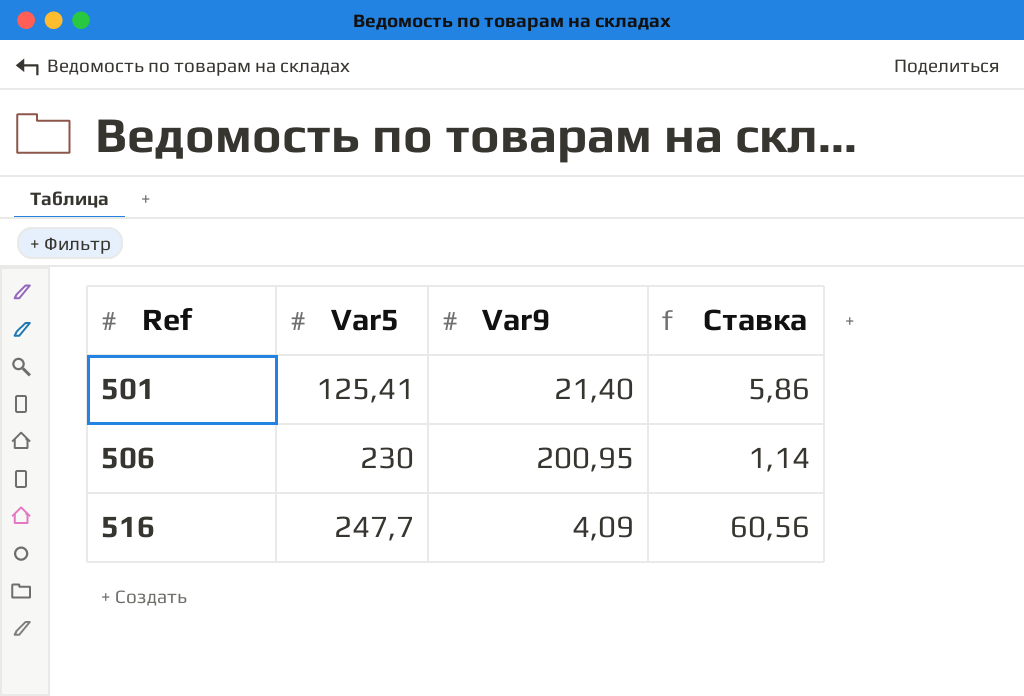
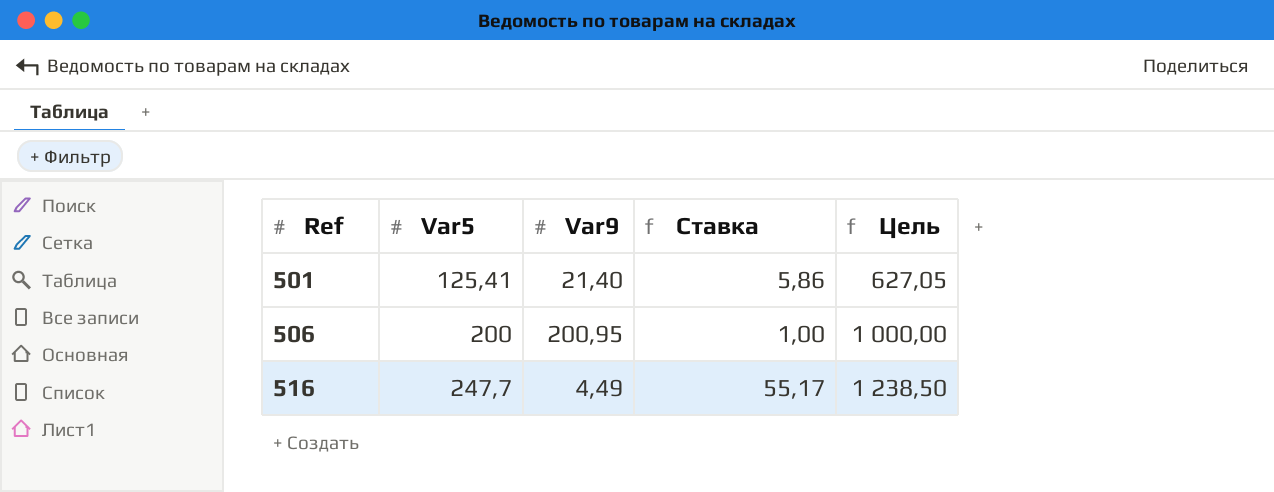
column Цель | formula: none -> [Var5] * 5
506 | Var5: 230 -> 200
506 | Ставка: 1,14 -> 1,00
516 | Var9: 4,09 -> 4,49
516 | Ставка: 60,56 -> 55,17

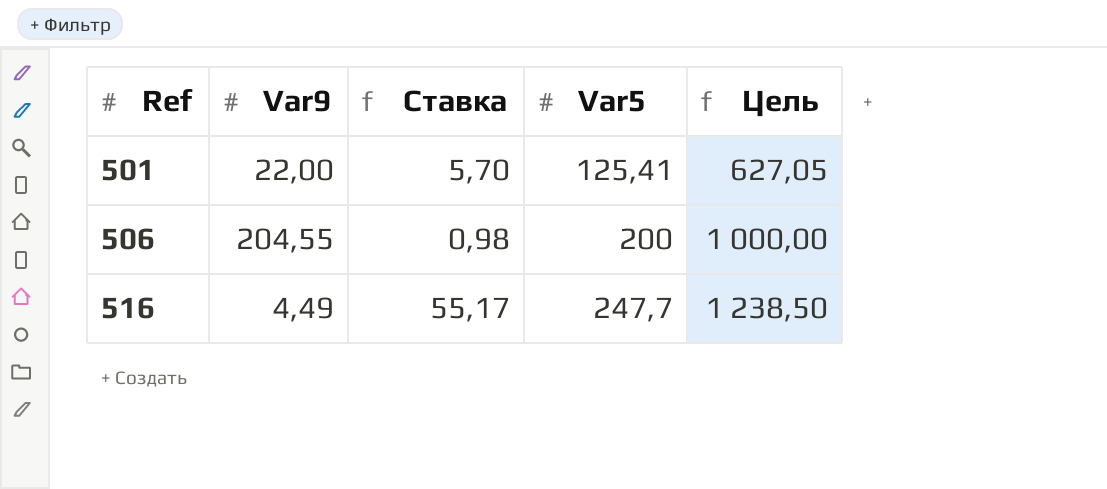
column Var5 | position: 2 -> 4
501 | Var9: 21,40 -> 22,00
501 | Ставка: 5,86 -> 5,70
506 | Var9: 200,95 -> 204,55
506 | Ставка: 1,00 -> 0,98

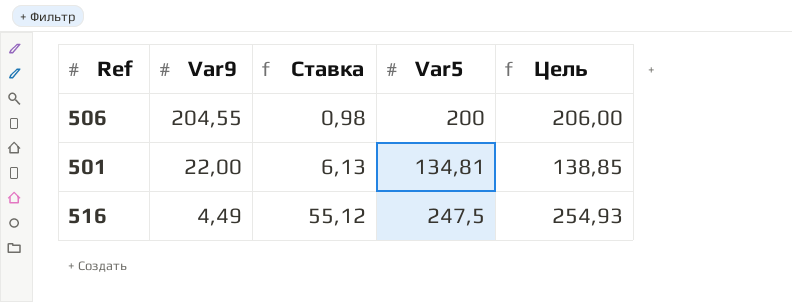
row order: Ref ascending -> Var9 descending
column Цель | formula: [Var5] * 5 -> [Var5] * 1,03
501 | Ставка: 5,70 -> 6,13
501 | Var5: 125,41 -> 134,81
516 | Ставка: 55,17 -> 55,12
516 | Var5: 247,7 -> 247,5

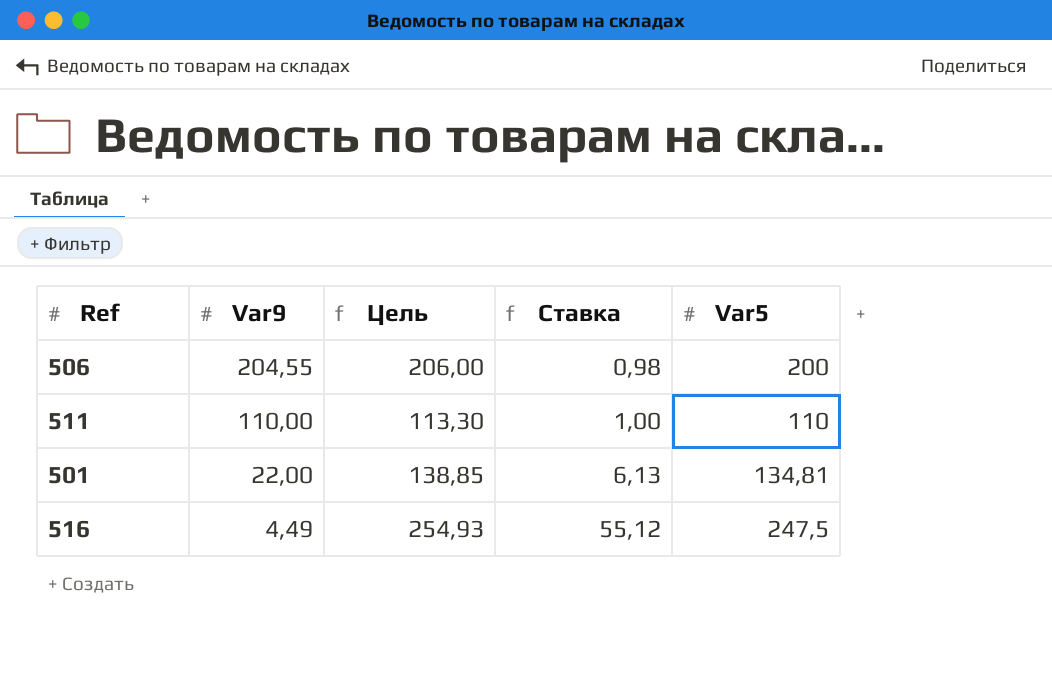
column Цель | position: 5 -> 3
row 511: none -> 110,00 | 113,30 | 1,00 | 110

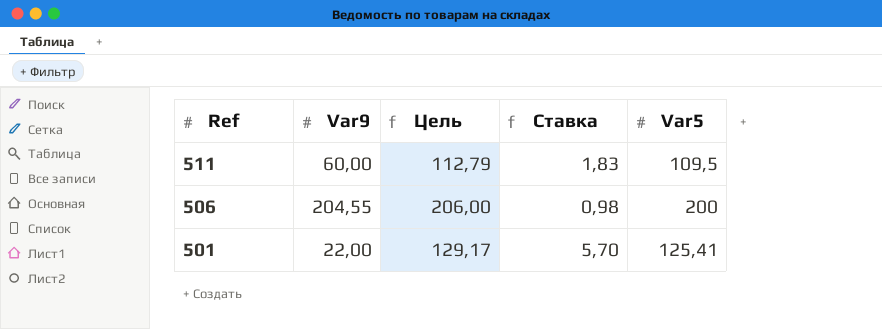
row order: Var9 descending -> Ref descending
row 516: 4,49 | 254,93 | 55,12 | 247,5 -> none
511 | Var9: 110,00 -> 60,00
511 | Цель: 113,30 -> 112,79
511 | Ставка: 1,00 -> 1,83
511 | Var5: 110 -> 109,5
501 | Цель: 138,85 -> 129,17
501 | Ставка: 6,13 -> 5,70
501 | Var5: 134,81 -> 125,41

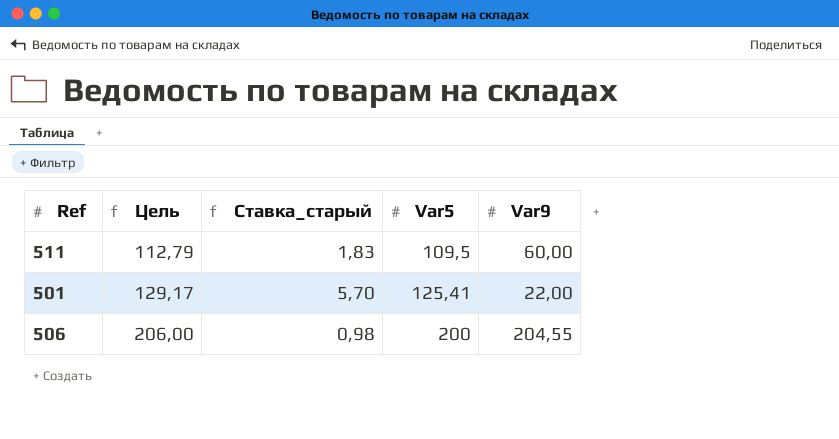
row order: Ref descending -> Цель ascending
column name: Ставка -> Ставка_старый
column Var9 | position: 2 -> 5

